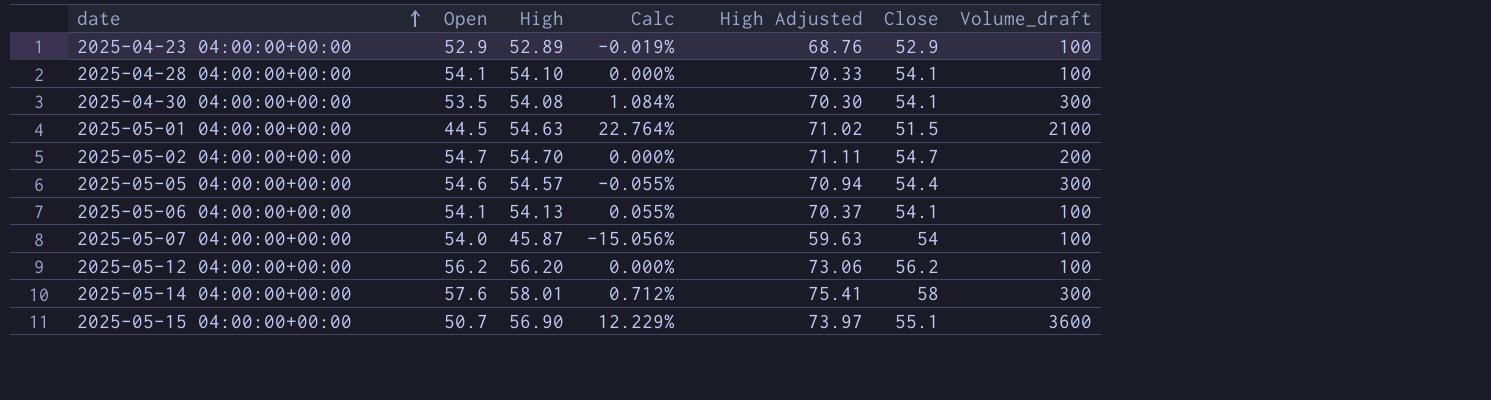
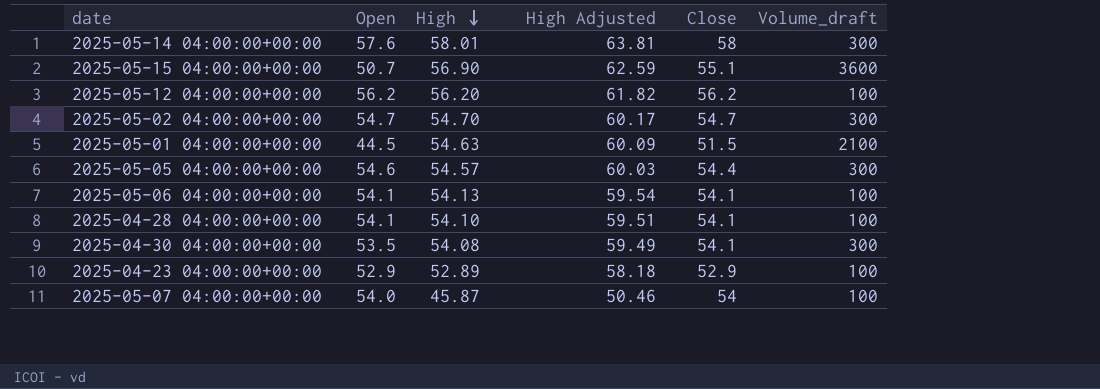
row order: date ascending -> High descending
column Calc | formula: ([High] - [Open]) / [Open] -> none
column High Adjusted | formula: [High] * 1.3 -> [High] * 1.1
2025-05-02 04:00:00+00:00 | Volume_draft: 200 -> 300

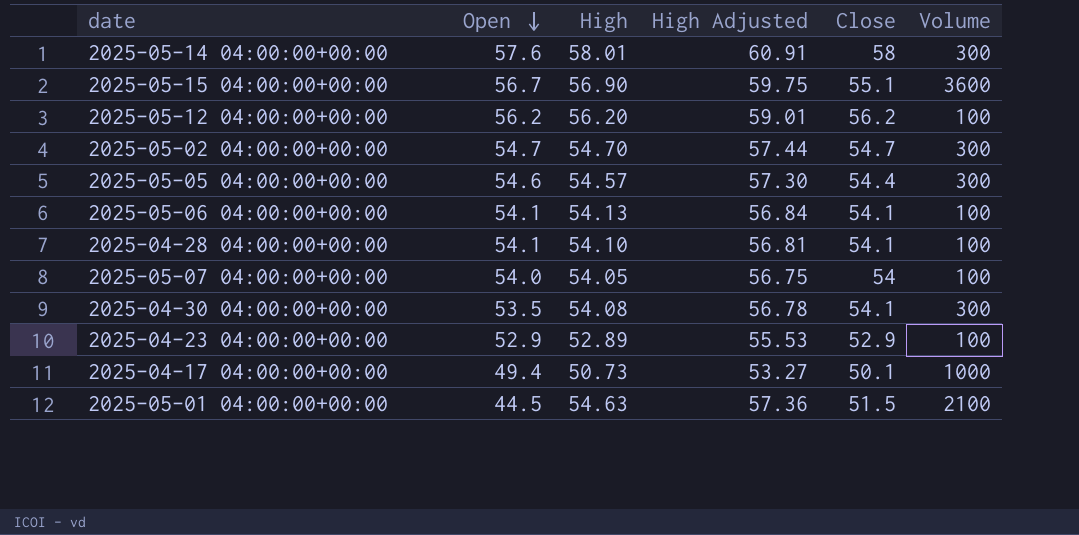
row order: High descending -> Open descending
column High Adjusted | formula: [High] * 1.1 -> [High] * 1.05
column name: Volume_draft -> Volume
2025-05-15 04:00:00+00:00 | Open: 50.7 -> 56.7
2025-05-07 04:00:00+00:00 | High: 45.87 -> 54.05
row 2025-04-17 04:00:00+00:00: none -> 49.4 | 50.73 | 53.27 | 50.1 | 1000

